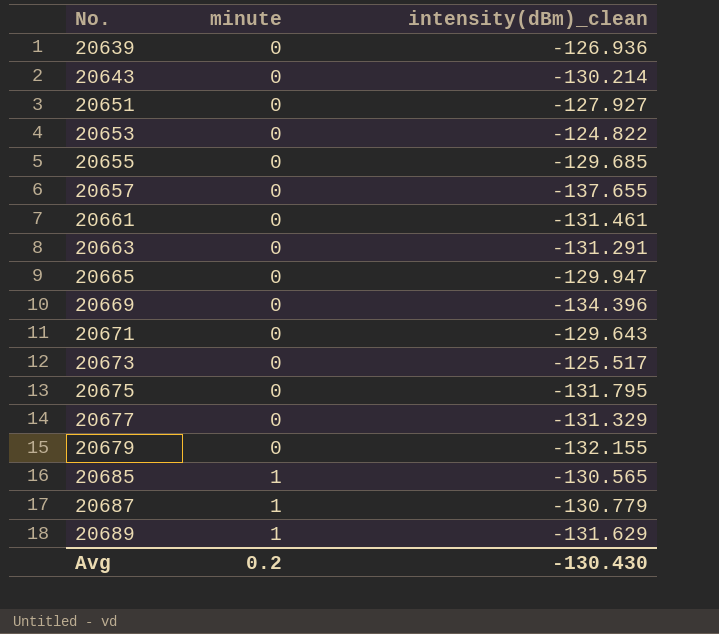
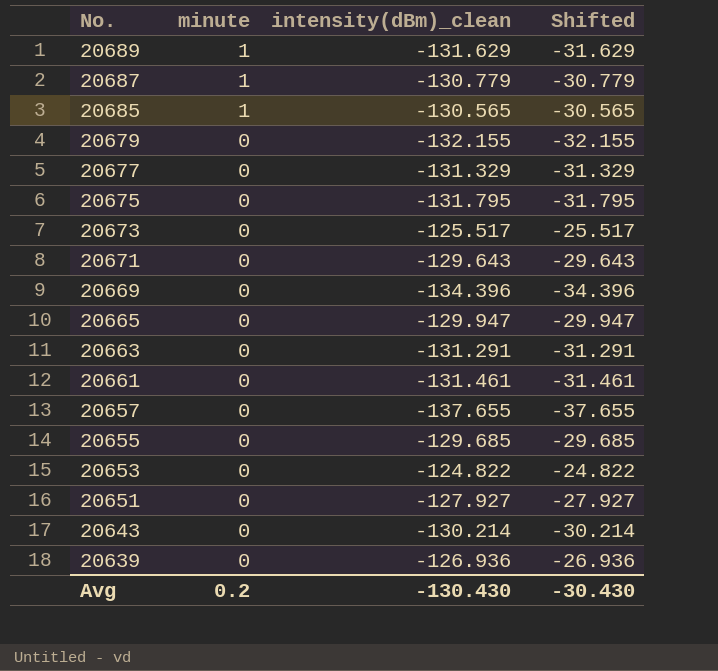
row order: No. ascending -> No. descending
column Shifted | formula: none -> [intensity(dBm)_clean] + 100

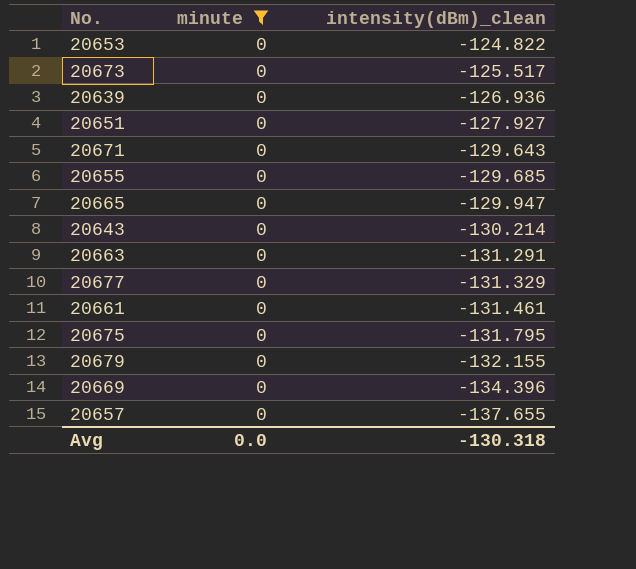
filter: none -> minute = 0
row order: No. descending -> intensity(dBm)_clean descending
column Shifted | formula: [intensity(dBm)_clean] + 100 -> none
Avg | minute: 0.2 -> 0.0
Avg | intensity(dBm)_clean: -130.430 -> -130.318

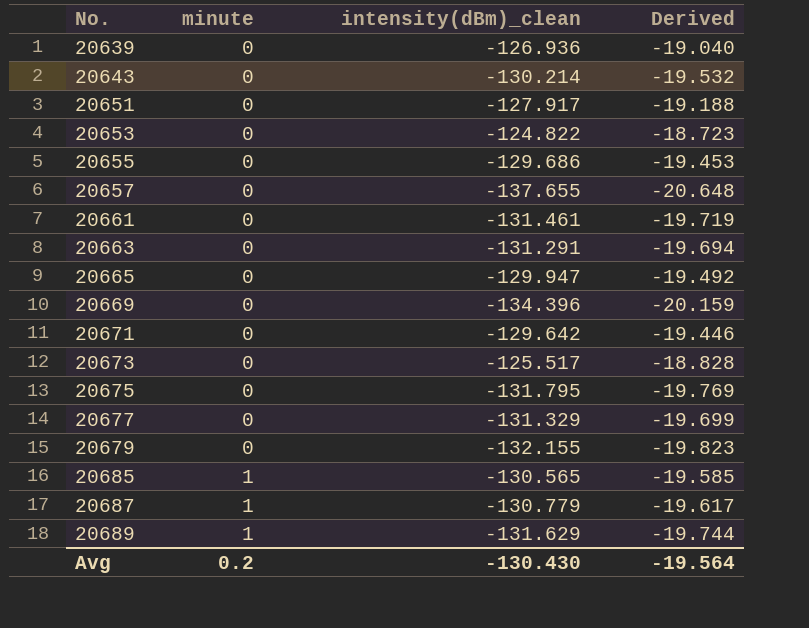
filter: minute = 0 -> none
row order: intensity(dBm)_clean descending -> No. ascending
column Derived | formula: none -> [intensity(dBm)_clean] * 0.15
20651 | intensity(dBm)_clean: -127.927 -> -127.917
20655 | intensity(dBm)_clean: -129.685 -> -129.686
20671 | intensity(dBm)_clean: -129.643 -> -129.642
Avg | minute: 0.0 -> 0.2
Avg | intensity(dBm)_clean: -130.318 -> -130.430

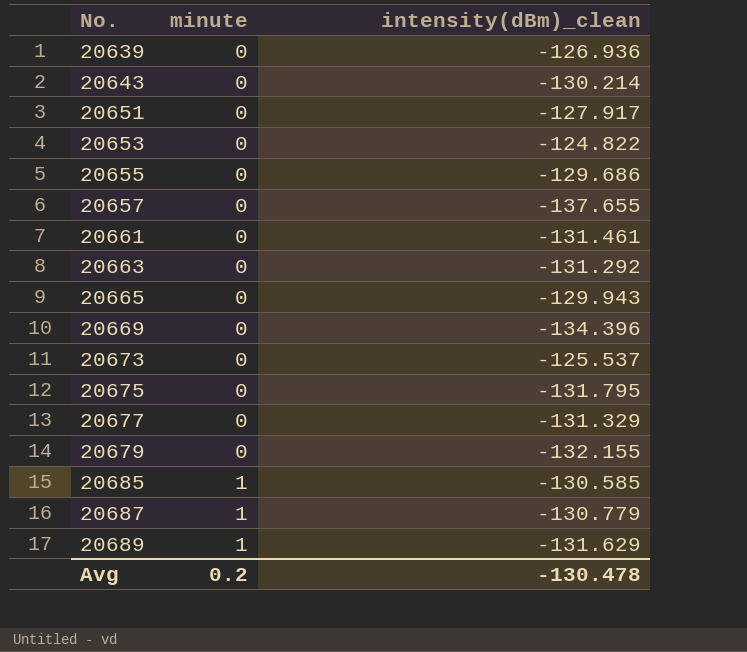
column Derived | formula: [intensity(dBm)_clean] * 0.15 -> none
row 20671: 0 | -129.642 | -19.446 -> none
20663 | intensity(dBm)_clean: -131.291 -> -131.292
20665 | intensity(dBm)_clean: -129.947 -> -129.943
20673 | intensity(dBm)_clean: -125.517 -> -125.537
20685 | intensity(dBm)_clean: -130.565 -> -130.585
Avg | intensity(dBm)_clean: -130.430 -> -130.478

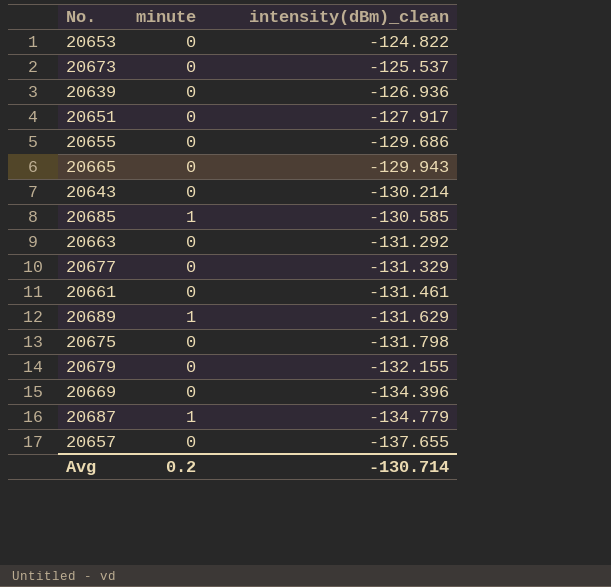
row order: No. ascending -> intensity(dBm)_clean descending
20675 | intensity(dBm)_clean: -131.795 -> -131.798
20687 | intensity(dBm)_clean: -130.779 -> -134.779
Avg | intensity(dBm)_clean: -130.478 -> -130.714

